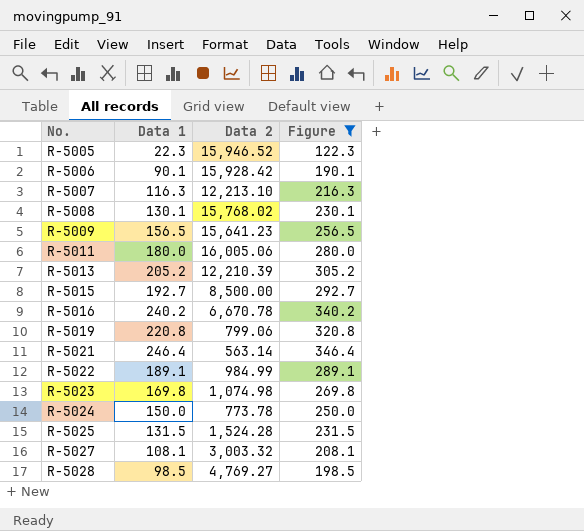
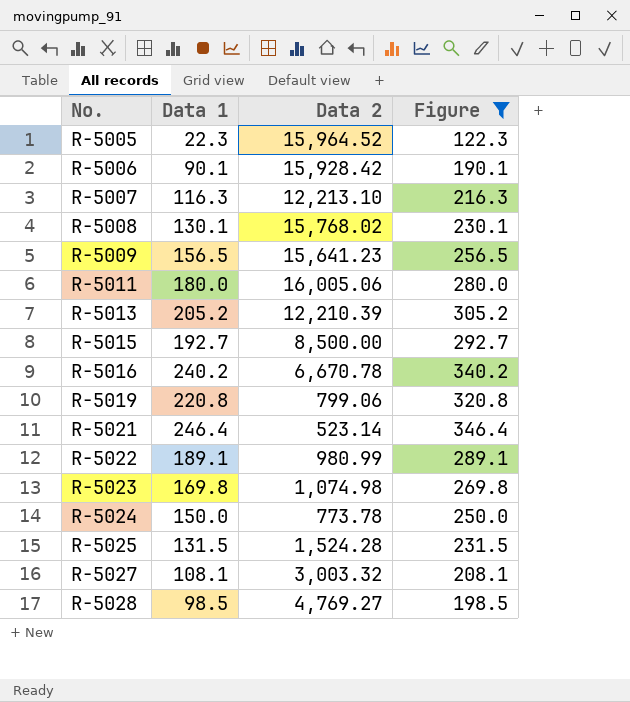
R-5005 | Data 2: 15,946.52 -> 15,964.52
R-5021 | Data 2: 563.14 -> 523.14
R-5022 | Data 2: 984.99 -> 980.99

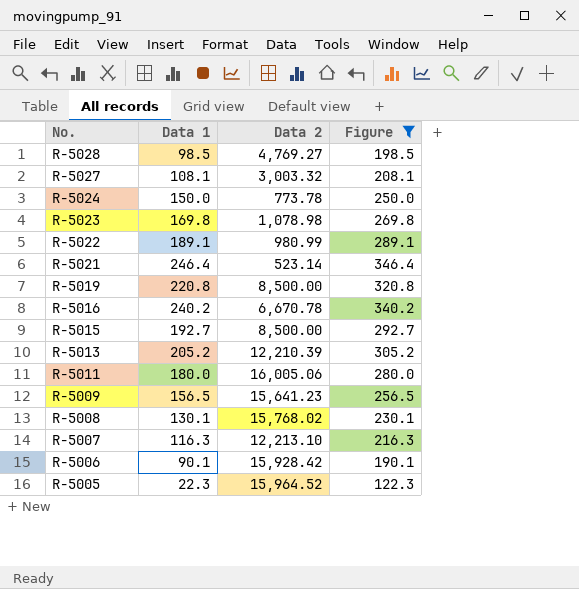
row order: No. ascending -> No. descending
row R-5025: 131.5 | 1,524.28 | 231.5 -> none
R-5023 | Data 2: 1,074.98 -> 1,078.98
R-5019 | Data 2: 799.06 -> 8,500.00

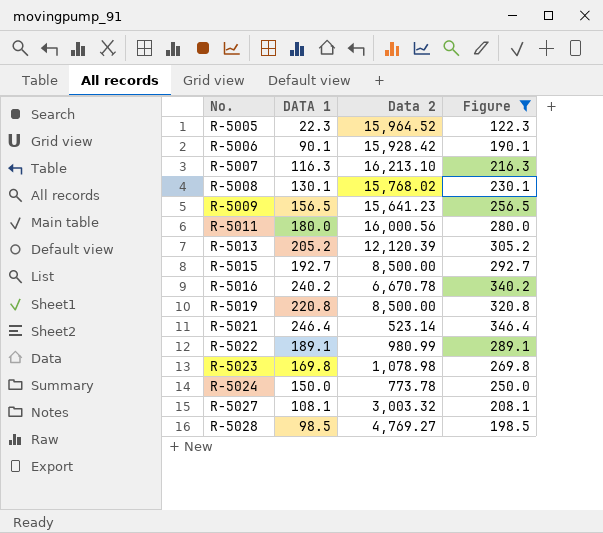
row order: No. descending -> No. ascending
column name: Data 1 -> DATA 1
R-5007 | Data 2: 12,213.10 -> 16,213.10
R-5011 | Data 2: 16,005.06 -> 16,000.56
R-5013 | Data 2: 12,210.39 -> 12,120.39

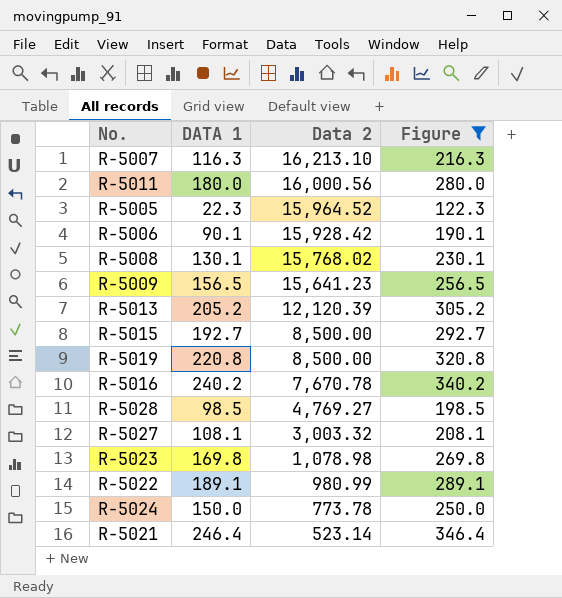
row order: No. ascending -> Data 2 descending
R-5016 | Data 2: 6,670.78 -> 7,670.78

